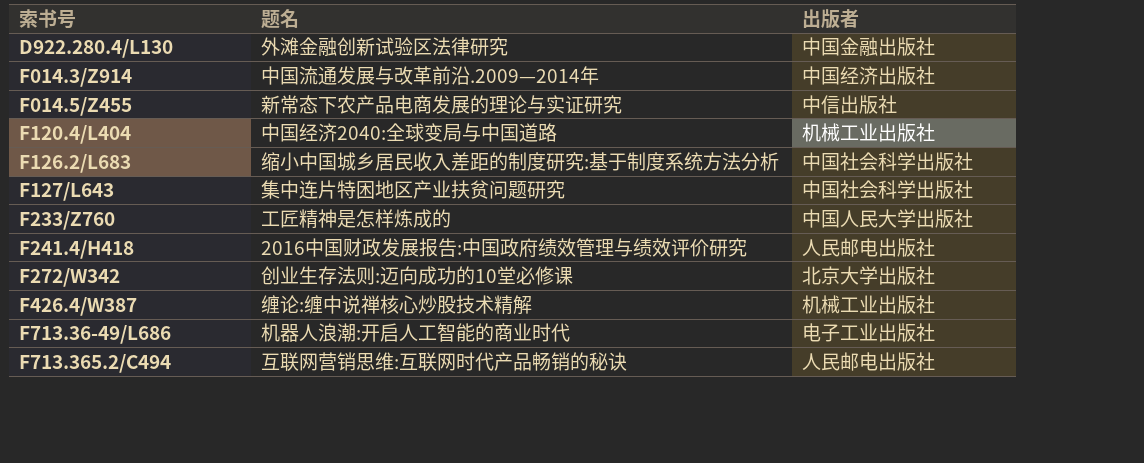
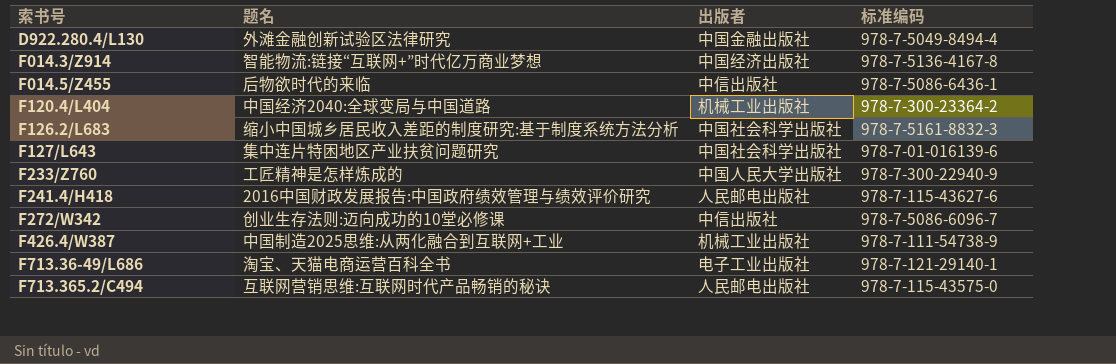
column 标准编码 | position: none -> 4
F014.3/Z914 | 题名: 中国流通发展与改革前沿.2009—2014年 -> 智能物流:链接“互联网+”时代亿万商业梦想
F014.5/Z455 | 题名: 新常态下农产品电商发展的理论与实证研究 -> 后物欲时代的来临
F272/W342 | 出版者: 北京大学出版社 -> 中信出版社
F426.4/W387 | 题名: 缠论:缠中说禅核心炒股技术精解 -> 中国制造2025思维:从两化融合到互联网+工业
F713.36-49/L686 | 题名: 机器人浪潮:开启人工智能的商业时代 -> 淘宝、天猫电商运营百科全书

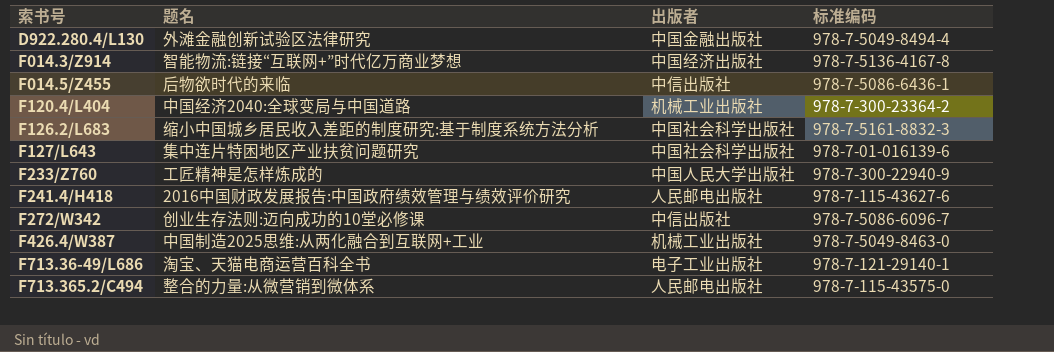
F426.4/W387 | 标准编码: 978-7-111-54738-9 -> 978-7-5049-8463-0
F713.365.2/C494 | 题名: 互联网营销思维:互联网时代产品畅销的秘诀 -> 整合的力量:从微营销到微体系

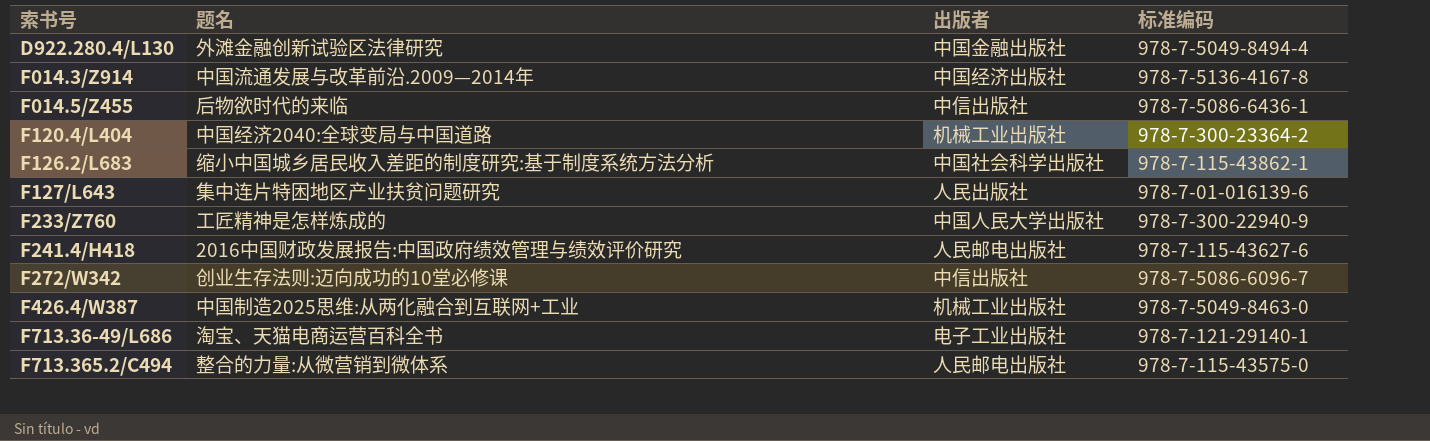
F014.3/Z914 | 题名: 智能物流:链接“互联网+”时代亿万商业梦想 -> 中国流通发展与改革前沿.2009—2014年
F126.2/L683 | 标准编码: 978-7-5161-8832-3 -> 978-7-115-43862-1
F127/L643 | 出版者: 中国社会科学出版社 -> 人民出版社

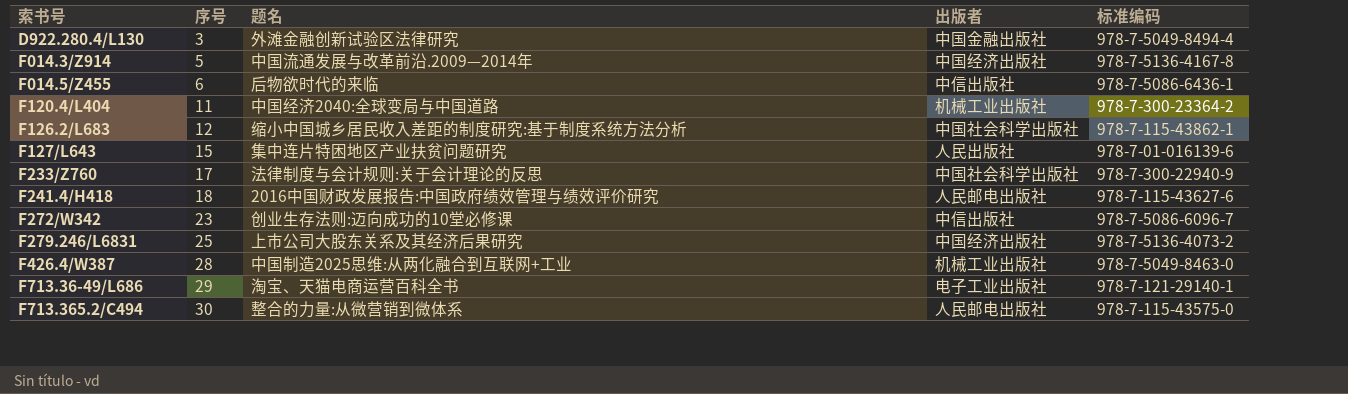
column 序号 | position: none -> 2
F233/Z760 | 题名: 工匠精神是怎样炼成的 -> 法律制度与会计规则:关于会计理论的反思
F233/Z760 | 出版者: 中国人民大学出版社 -> 中国社会科学出版社
row F279.246/L6831: none -> 25 | 上市公司大股东关系及其经济后果研究 | 中国经济出版社 | 978-7-5136-4073-2

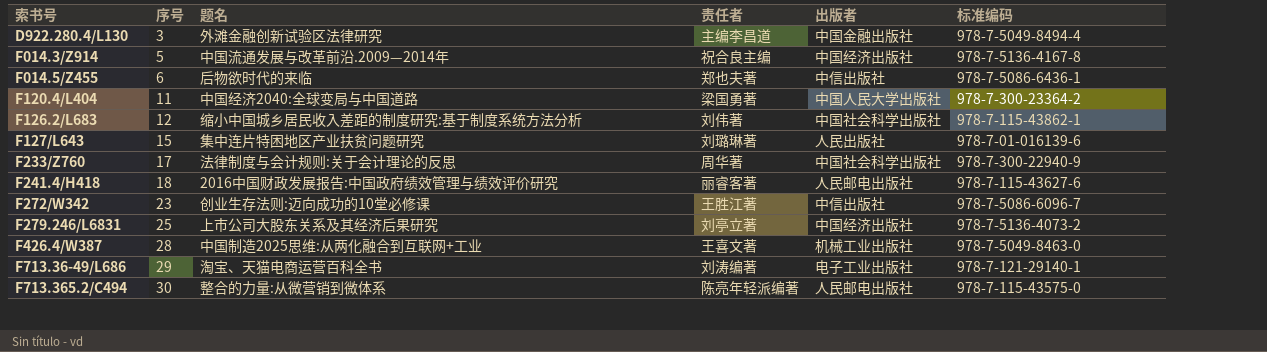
column 责任者 | position: none -> 4
F120.4/L404 | 出版者: 机械工业出版社 -> 中国人民大学出版社

